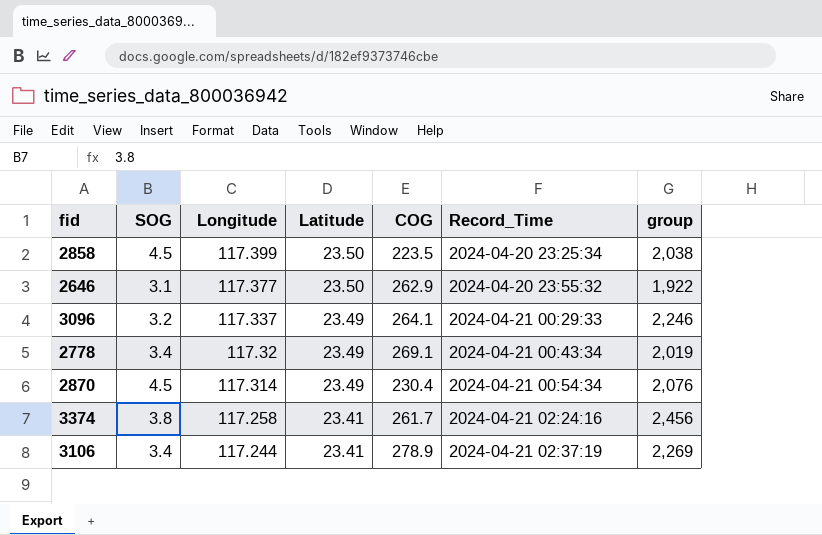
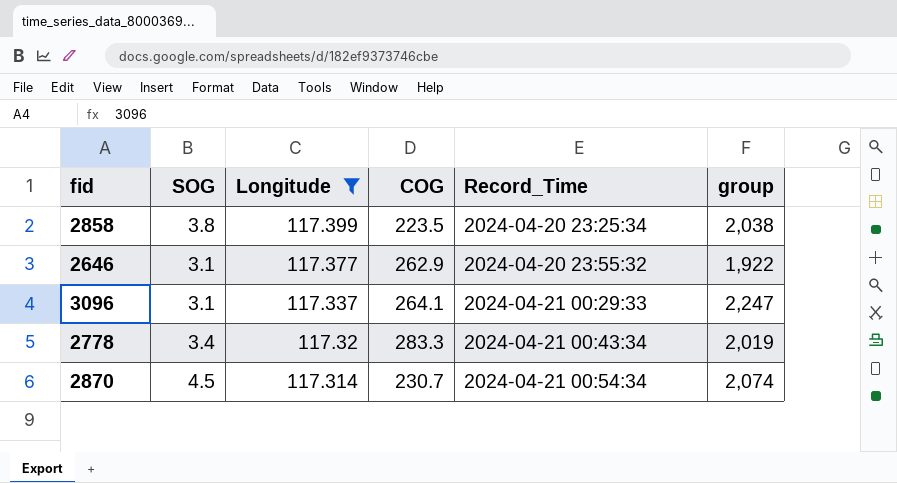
filter: none -> Longitude >= 117.314
column Latitude | position: 4 -> none
2858 | SOG: 4.5 -> 3.8
3096 | SOG: 3.2 -> 3.1
3096 | group: 2,246 -> 2,247
2778 | COG: 269.1 -> 283.3
2870 | COG: 230.4 -> 230.7
2870 | group: 2,076 -> 2,074

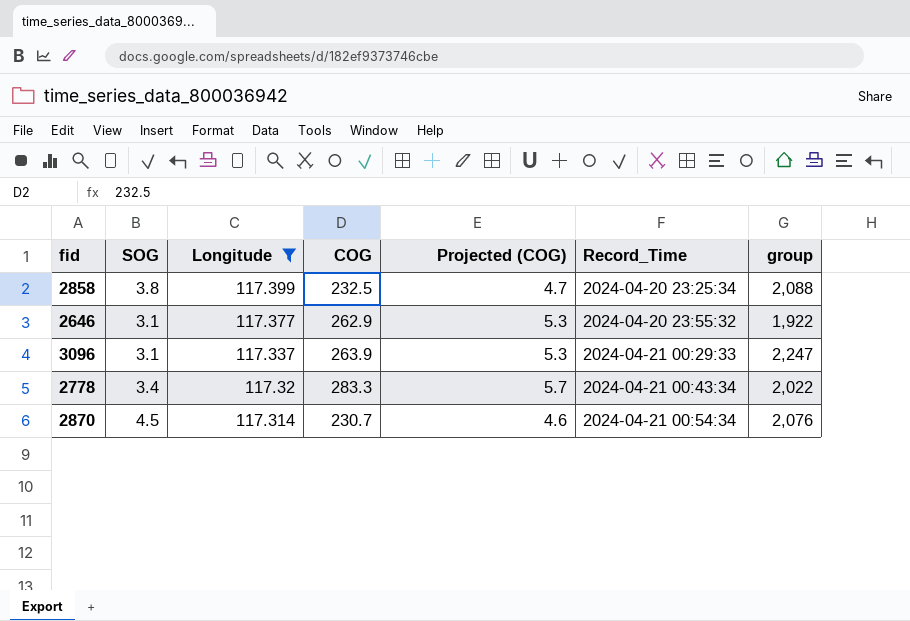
column Projected (COG) | formula: none -> [COG] * 0.02
2858 | COG: 223.5 -> 232.5
2858 | group: 2,038 -> 2,088
3096 | COG: 264.1 -> 263.9
2778 | group: 2,019 -> 2,022
2870 | group: 2,074 -> 2,076

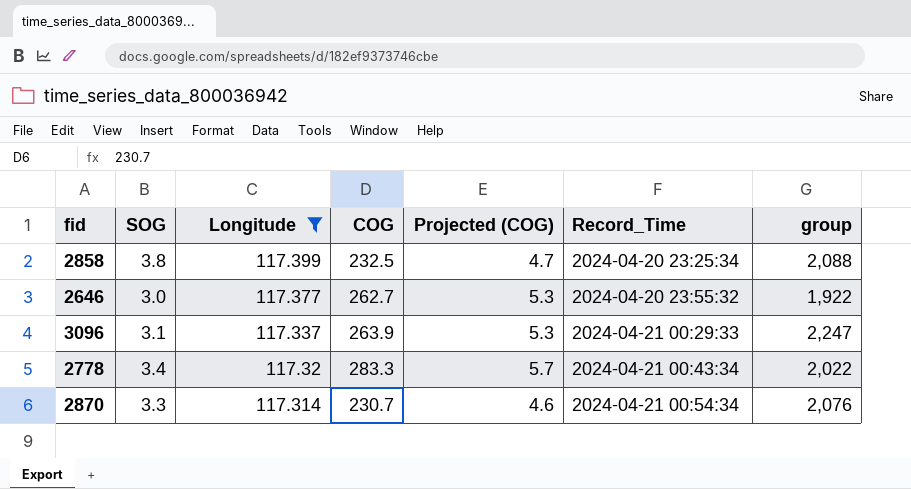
2646 | SOG: 3.1 -> 3.0
2646 | COG: 262.9 -> 262.7
2870 | SOG: 4.5 -> 3.3

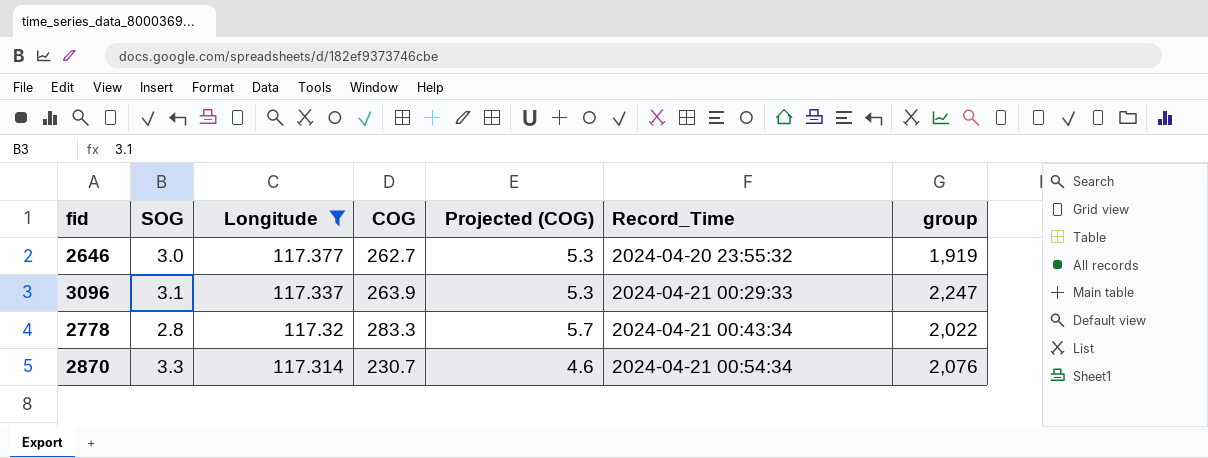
row 2858: 3.8 | 117.399 | 232.5 | 4.7 | 2024-04-20 23:25:34 | 2,088 -> none
2646 | group: 1,922 -> 1,919
2778 | SOG: 3.4 -> 2.8

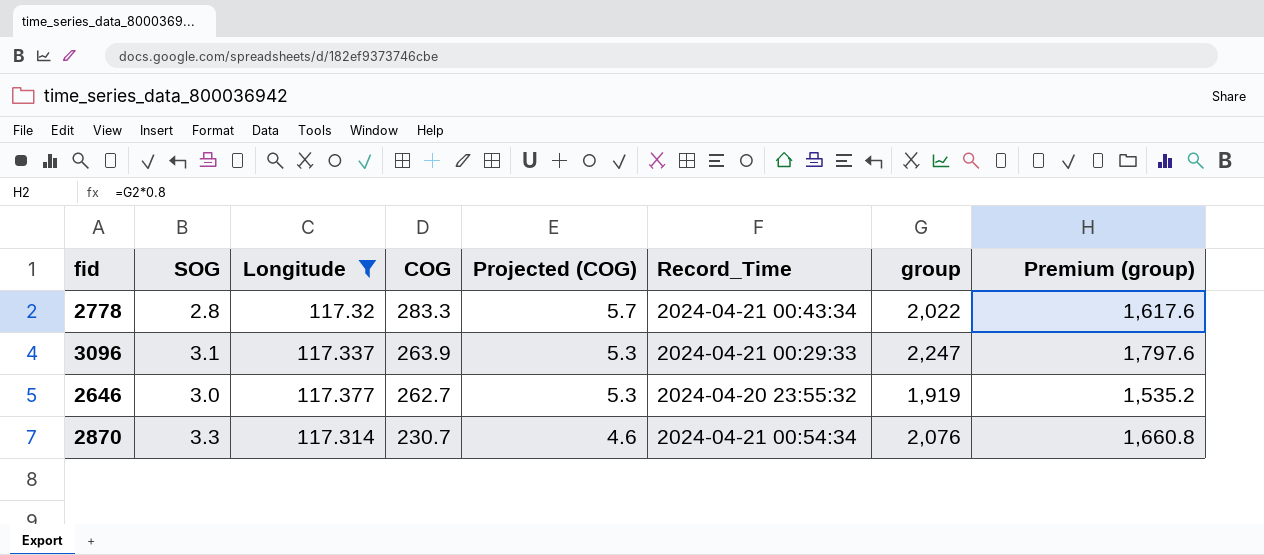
row order: Longitude descending -> COG descending
column Premium (group) | formula: none -> [group] * 0.8

